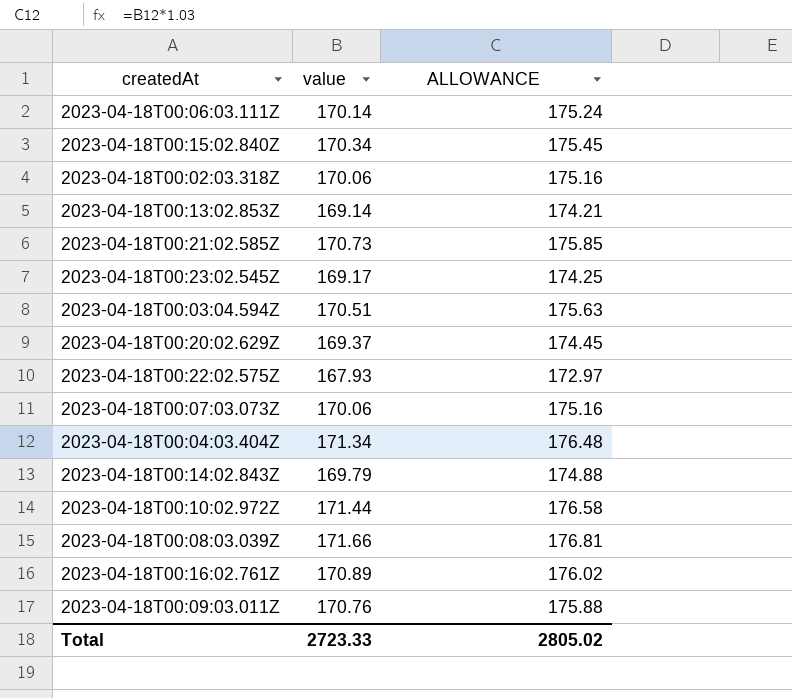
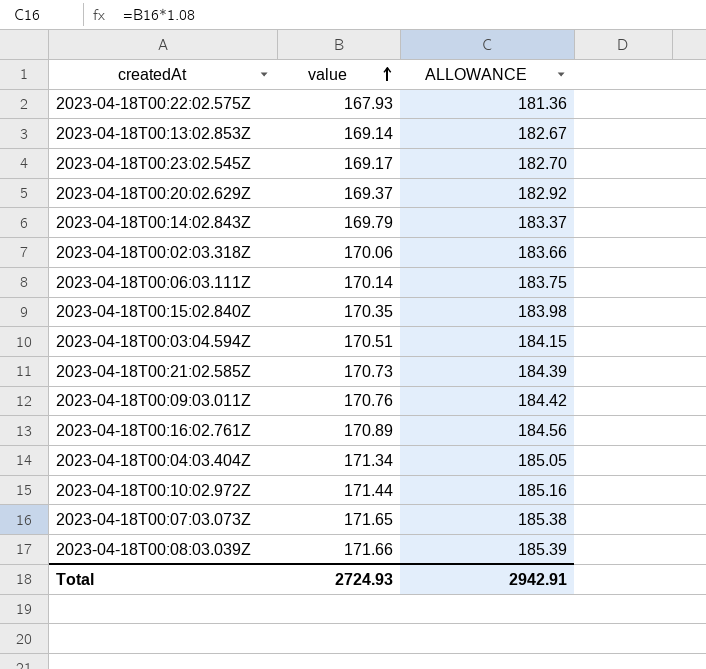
row order: none -> value ascending
column ALLOWANCE | formula: [value] * 1.03 -> [value] * 1.08
2023-04-18T00:15:02.840Z | value: 170.34 -> 170.35
2023-04-18T00:07:03.073Z | value: 170.06 -> 171.65
Total | value: 2723.33 -> 2724.93
Total | ALLOWANCE: 2805.02 -> 2942.91

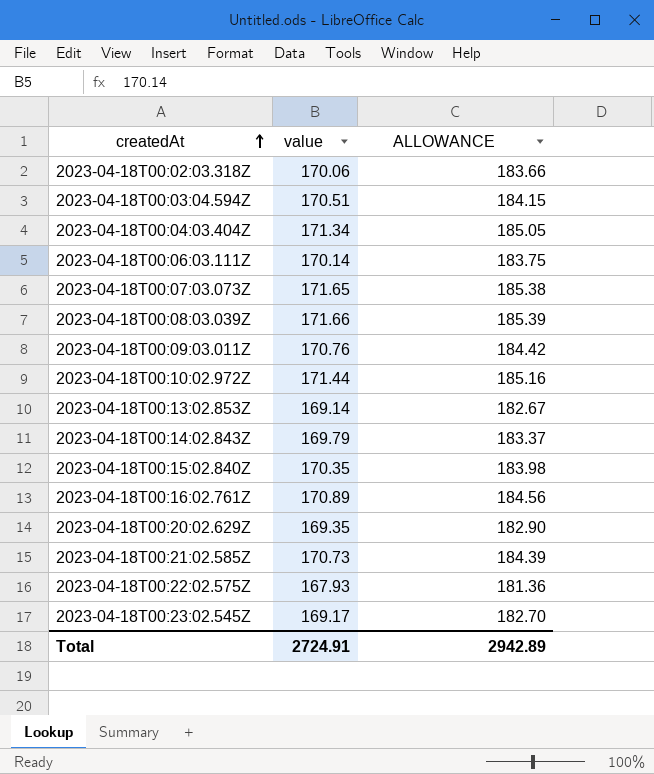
row order: value ascending -> createdAt ascending
2023-04-18T00:20:02.629Z | value: 169.37 -> 169.35
2023-04-18T00:20:02.629Z | ALLOWANCE: 182.92 -> 182.90
Total | value: 2724.93 -> 2724.91
Total | ALLOWANCE: 2942.91 -> 2942.89

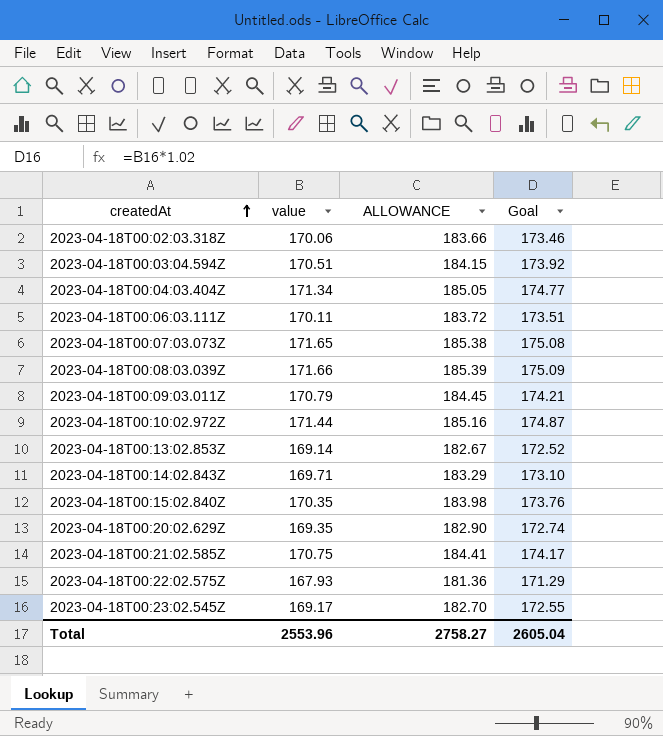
column Goal | formula: none -> [value] * 1.02
row 2023-04-18T00:16:02.761Z: 170.89 | 184.56 -> none
2023-04-18T00:06:03.111Z | value: 170.14 -> 170.11
2023-04-18T00:06:03.111Z | ALLOWANCE: 183.75 -> 183.72
2023-04-18T00:09:03.011Z | value: 170.76 -> 170.79
2023-04-18T00:09:03.011Z | ALLOWANCE: 184.42 -> 184.45
2023-04-18T00:14:02.843Z | value: 169.79 -> 169.71
2023-04-18T00:14:02.843Z | ALLOWANCE: 183.37 -> 183.29
2023-04-18T00:21:02.585Z | value: 170.73 -> 170.75
2023-04-18T00:21:02.585Z | ALLOWANCE: 184.39 -> 184.41
Total | value: 2724.91 -> 2553.96
Total | ALLOWANCE: 2942.89 -> 2758.27

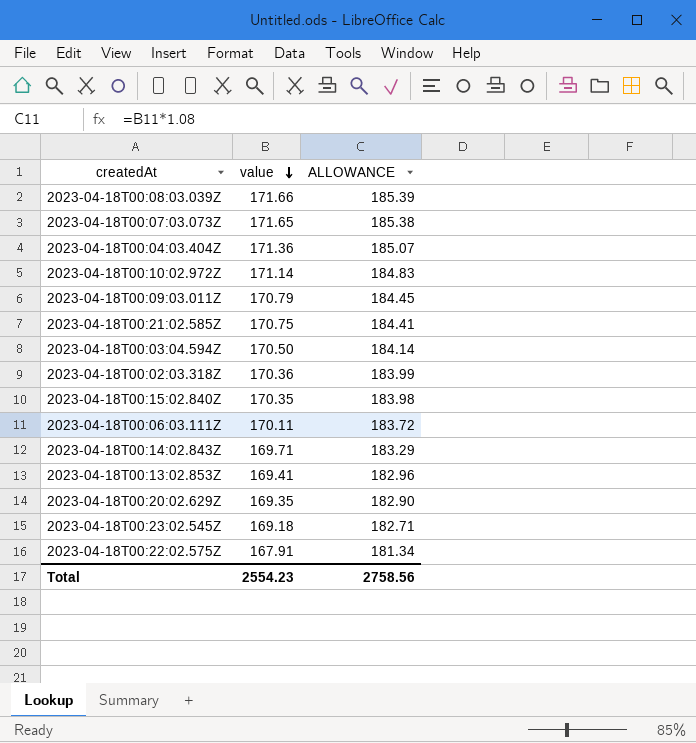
row order: createdAt ascending -> value descending
column Goal | formula: [value] * 1.02 -> none
2023-04-18T00:04:03.404Z | value: 171.34 -> 171.36
2023-04-18T00:04:03.404Z | ALLOWANCE: 185.05 -> 185.07
2023-04-18T00:10:02.972Z | value: 171.44 -> 171.14
2023-04-18T00:10:02.972Z | ALLOWANCE: 185.16 -> 184.83
2023-04-18T00:03:04.594Z | value: 170.51 -> 170.50
2023-04-18T00:03:04.594Z | ALLOWANCE: 184.15 -> 184.14
2023-04-18T00:02:03.318Z | value: 170.06 -> 170.36
2023-04-18T00:02:03.318Z | ALLOWANCE: 183.66 -> 183.99
2023-04-18T00:13:02.853Z | value: 169.14 -> 169.41
2023-04-18T00:13:02.853Z | ALLOWANCE: 182.67 -> 182.96
2023-04-18T00:23:02.545Z | value: 169.17 -> 169.18
2023-04-18T00:23:02.545Z | ALLOWANCE: 182.70 -> 182.71
2023-04-18T00:22:02.575Z | value: 167.93 -> 167.91
2023-04-18T00:22:02.575Z | ALLOWANCE: 181.36 -> 181.34
Total | value: 2553.96 -> 2554.23
Total | ALLOWANCE: 2758.27 -> 2758.56

